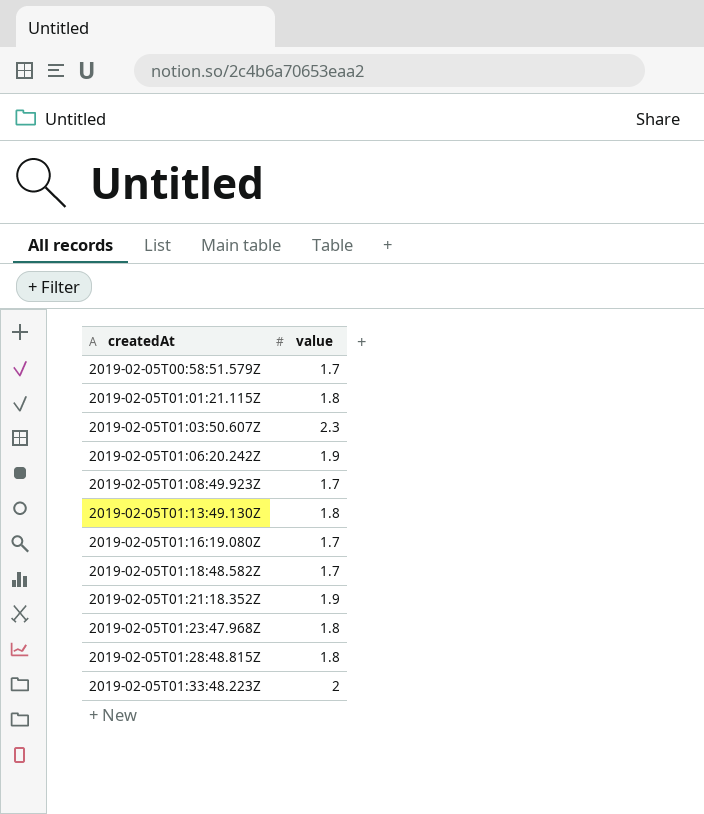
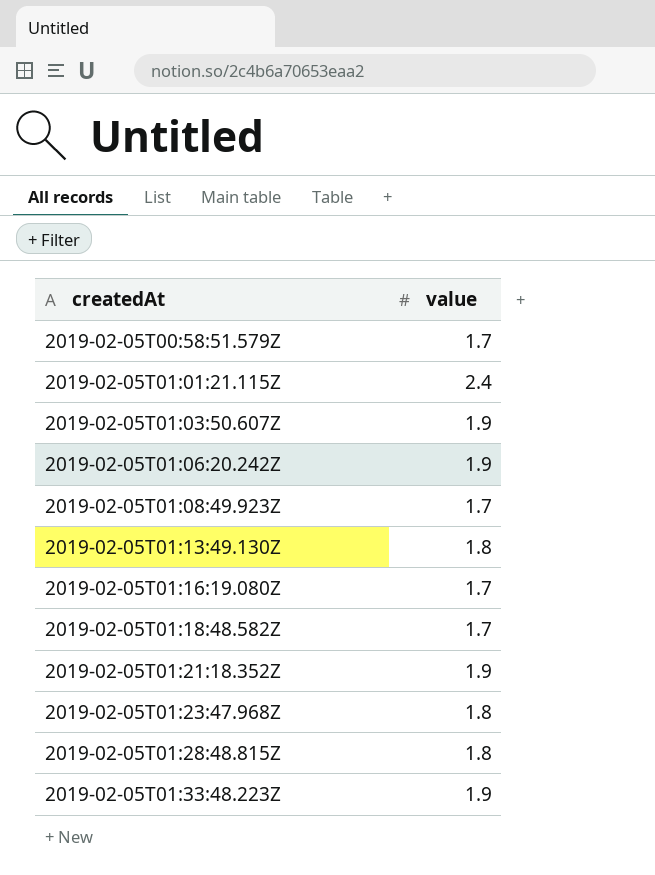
2019-02-05T01:01:21.115Z | value: 1.8 -> 2.4
2019-02-05T01:03:50.607Z | value: 2.3 -> 1.9
2019-02-05T01:33:48.223Z | value: 2 -> 1.9

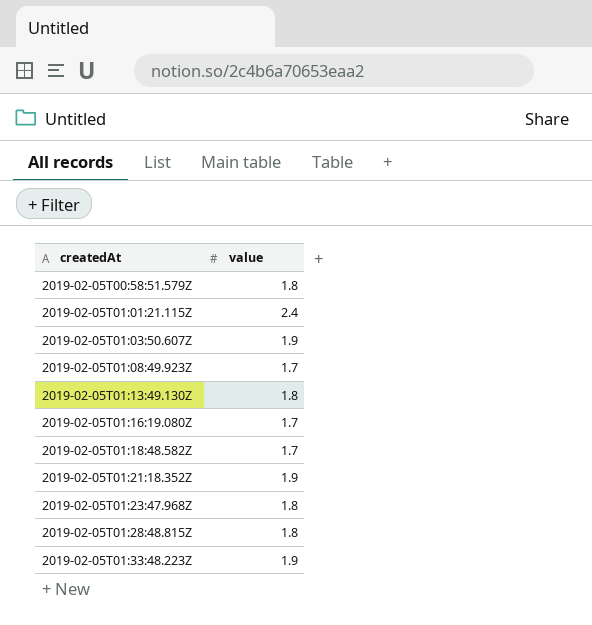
row 2019-02-05T01:06:20.242Z: 1.9 -> none
2019-02-05T00:58:51.579Z | value: 1.7 -> 1.8

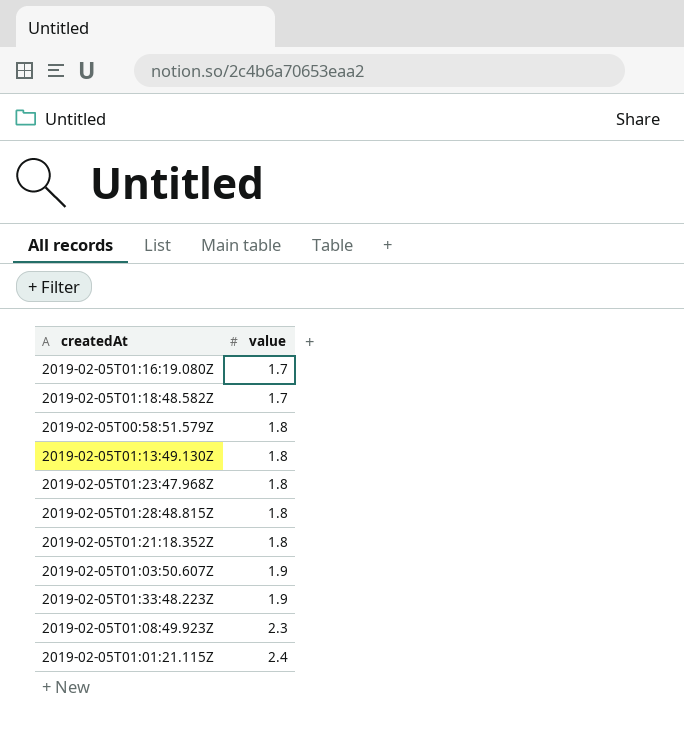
row order: createdAt ascending -> value ascending
2019-02-05T01:21:18.352Z | value: 1.9 -> 1.8
2019-02-05T01:08:49.923Z | value: 1.7 -> 2.3

